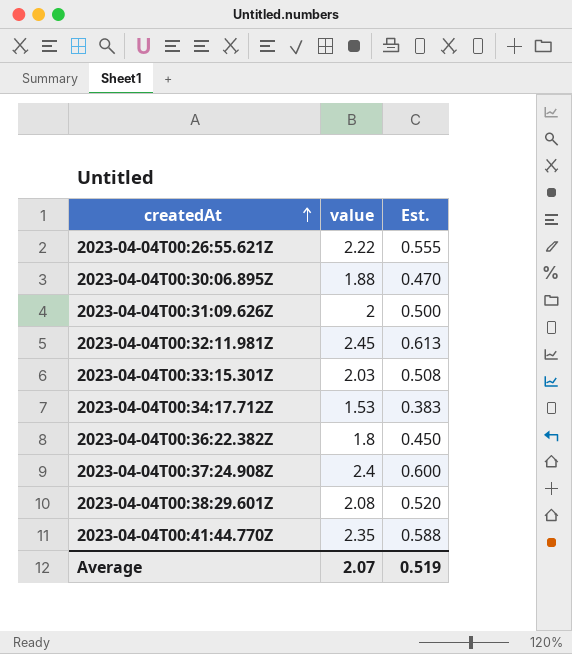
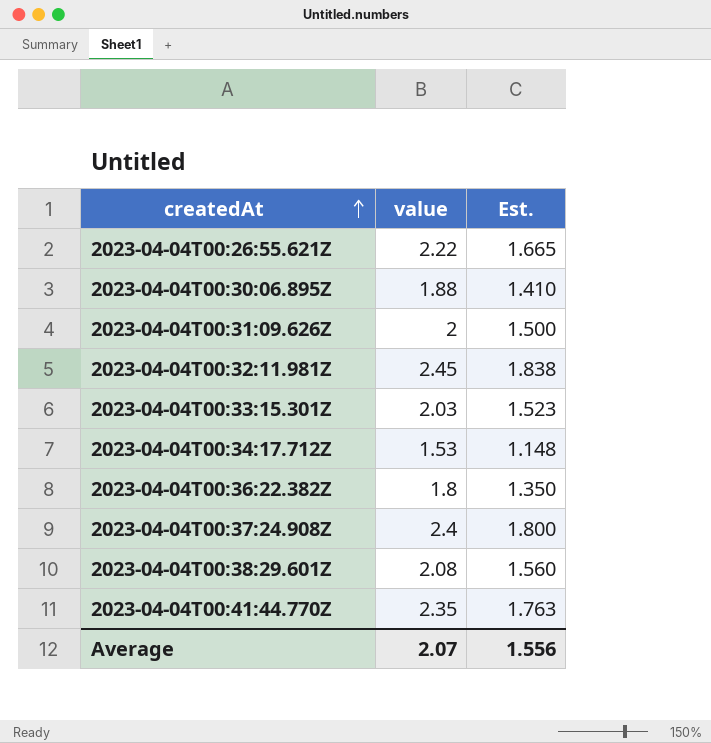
column Est. | formula: [value] * 0.25 -> [value] * 0.75
Average | Est.: 0.519 -> 1.556

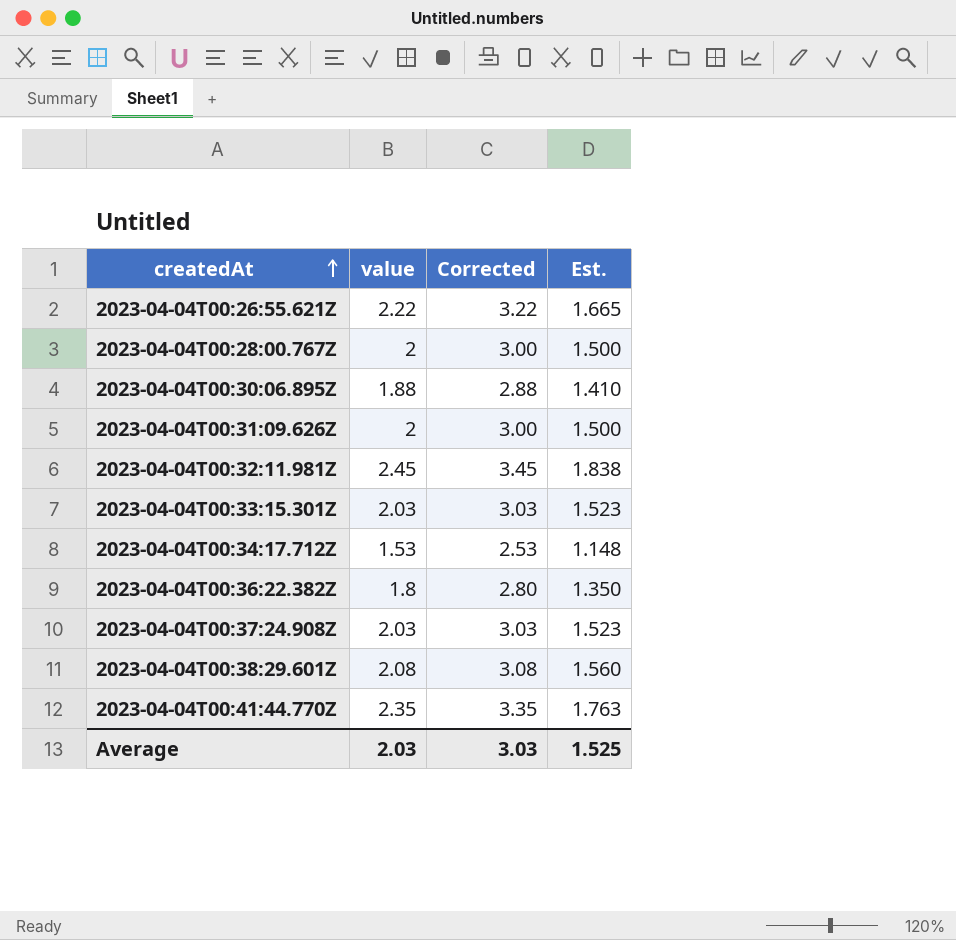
column Corrected | formula: none -> [value] + 1
row 2023-04-04T00:28:00.767Z: none -> 2 | 3.00 | 1.500
2023-04-04T00:37:24.908Z | value: 2.4 -> 2.03
2023-04-04T00:37:24.908Z | Est.: 1.800 -> 1.523
Average | value: 2.07 -> 2.03
Average | Est.: 1.556 -> 1.525

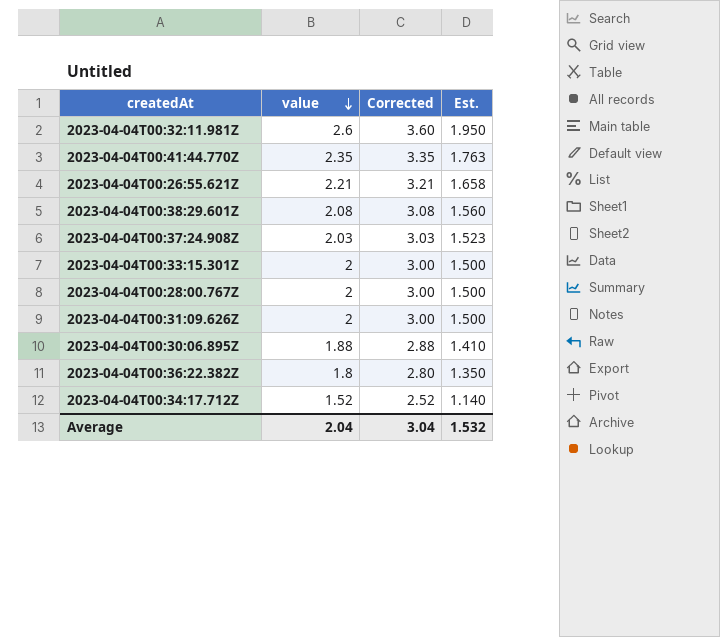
row order: createdAt ascending -> value descending
2023-04-04T00:32:11.981Z | value: 2.45 -> 2.6
2023-04-04T00:32:11.981Z | Corrected: 3.45 -> 3.60
2023-04-04T00:32:11.981Z | Est.: 1.838 -> 1.950
2023-04-04T00:26:55.621Z | value: 2.22 -> 2.21
2023-04-04T00:26:55.621Z | Corrected: 3.22 -> 3.21
2023-04-04T00:26:55.621Z | Est.: 1.665 -> 1.658
2023-04-04T00:33:15.301Z | value: 2.03 -> 2
2023-04-04T00:33:15.301Z | Corrected: 3.03 -> 3.00
2023-04-04T00:33:15.301Z | Est.: 1.523 -> 1.500
2023-04-04T00:34:17.712Z | value: 1.53 -> 1.52
2023-04-04T00:34:17.712Z | Corrected: 2.53 -> 2.52
2023-04-04T00:34:17.712Z | Est.: 1.148 -> 1.140
Average | value: 2.03 -> 2.04
Average | Corrected: 3.03 -> 3.04
Average | Est.: 1.525 -> 1.532

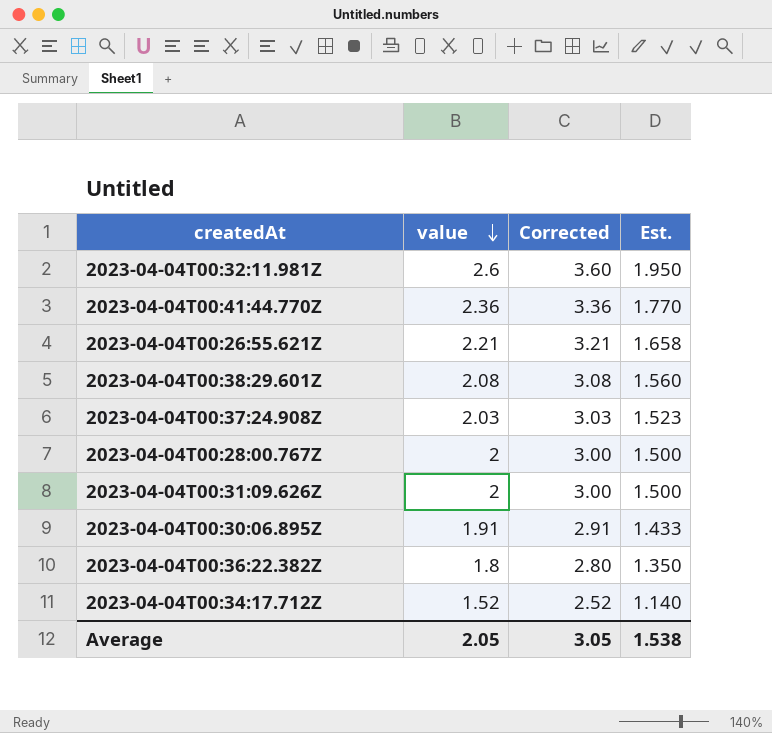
row 2023-04-04T00:33:15.301Z: 2 | 3.00 | 1.500 -> none
2023-04-04T00:41:44.770Z | value: 2.35 -> 2.36
2023-04-04T00:41:44.770Z | Corrected: 3.35 -> 3.36
2023-04-04T00:41:44.770Z | Est.: 1.763 -> 1.770
2023-04-04T00:30:06.895Z | value: 1.88 -> 1.91
2023-04-04T00:30:06.895Z | Corrected: 2.88 -> 2.91
2023-04-04T00:30:06.895Z | Est.: 1.410 -> 1.433
Average | value: 2.04 -> 2.05
Average | Corrected: 3.04 -> 3.05
Average | Est.: 1.532 -> 1.538

